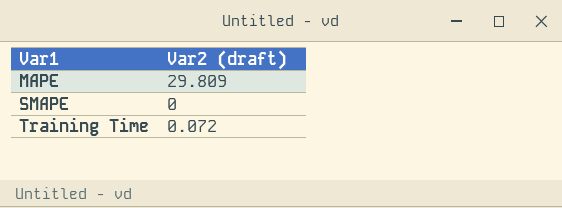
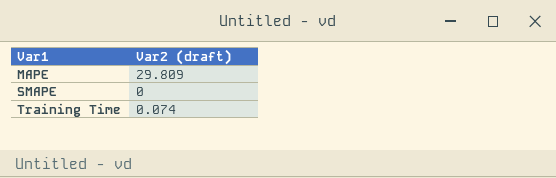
Training Time | Var2 (draft): 0.072 -> 0.074

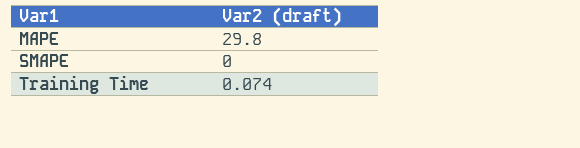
MAPE | Var2 (draft): 29.809 -> 29.8

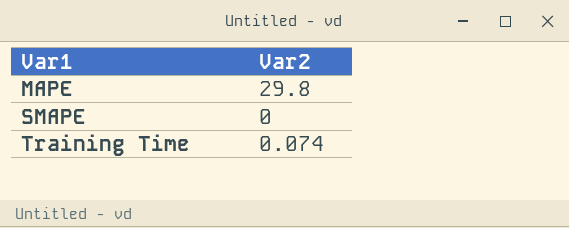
column name: Var2 (draft) -> Var2

